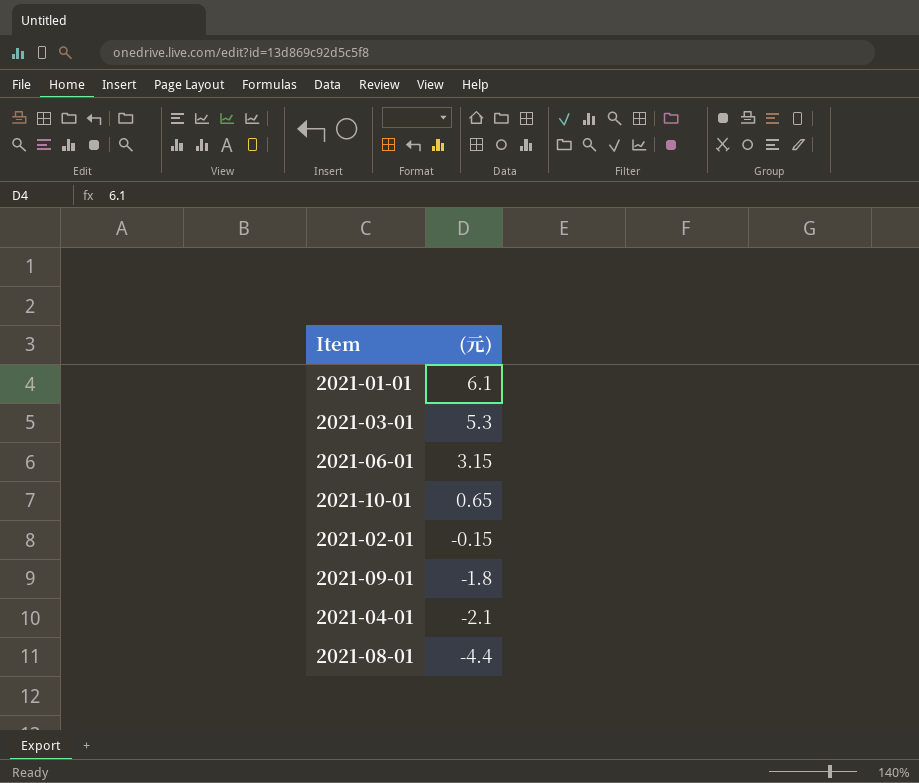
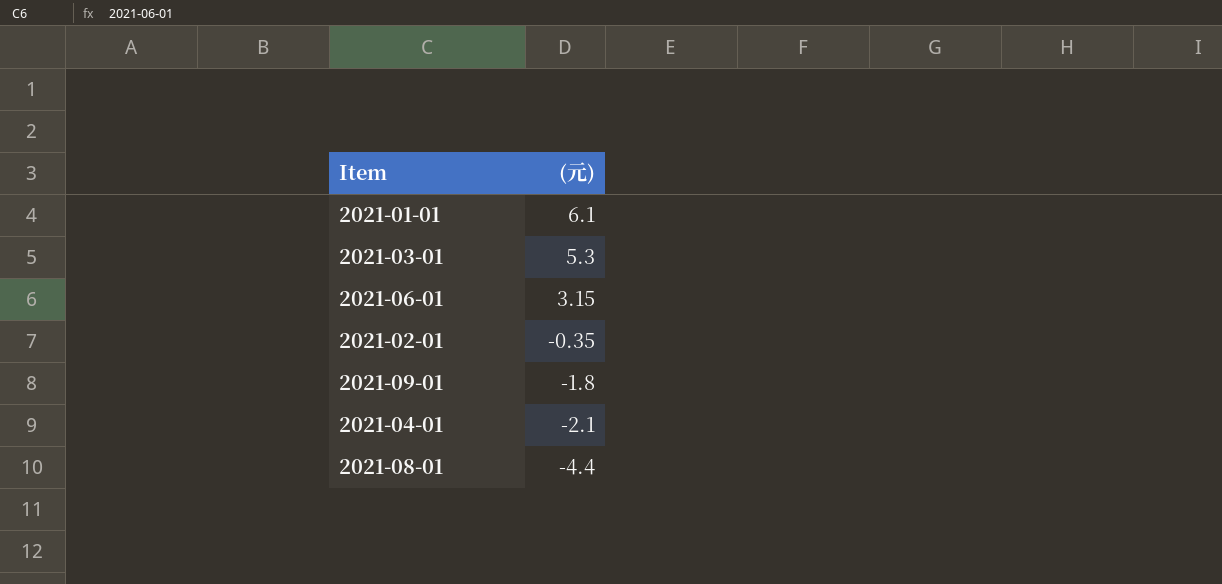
row 2021-10-01: 0.65 -> none
2021-02-01 | (元): -0.15 -> -0.35

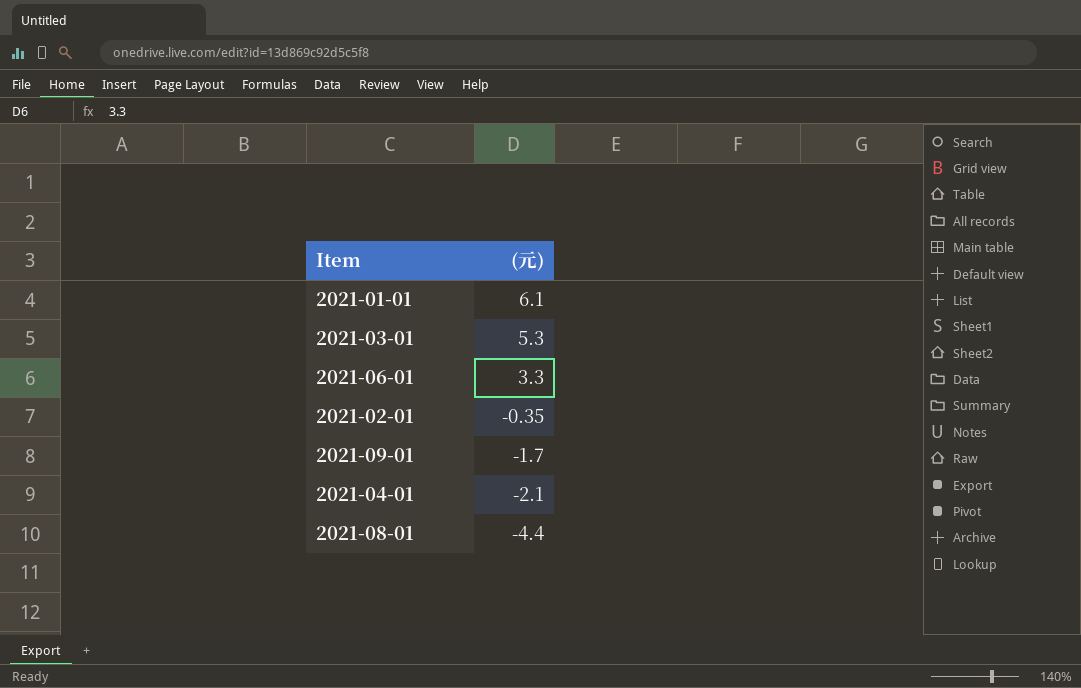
2021-06-01 | (元): 3.15 -> 3.3
2021-09-01 | (元): -1.8 -> -1.7

